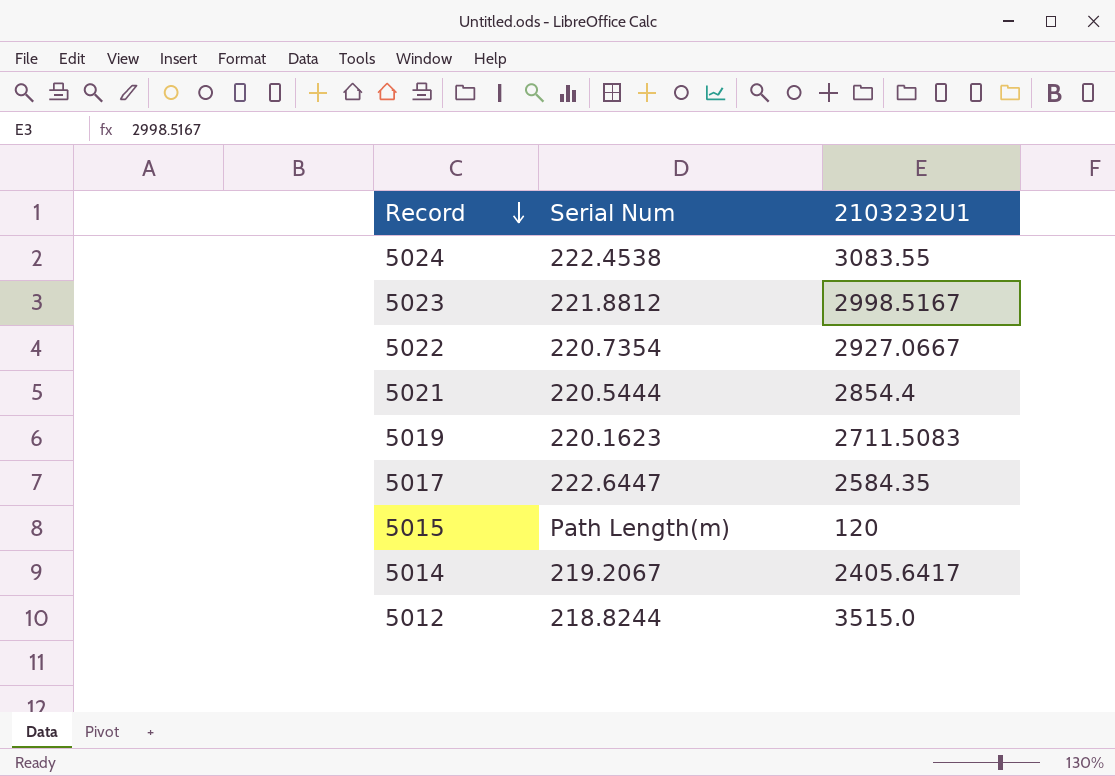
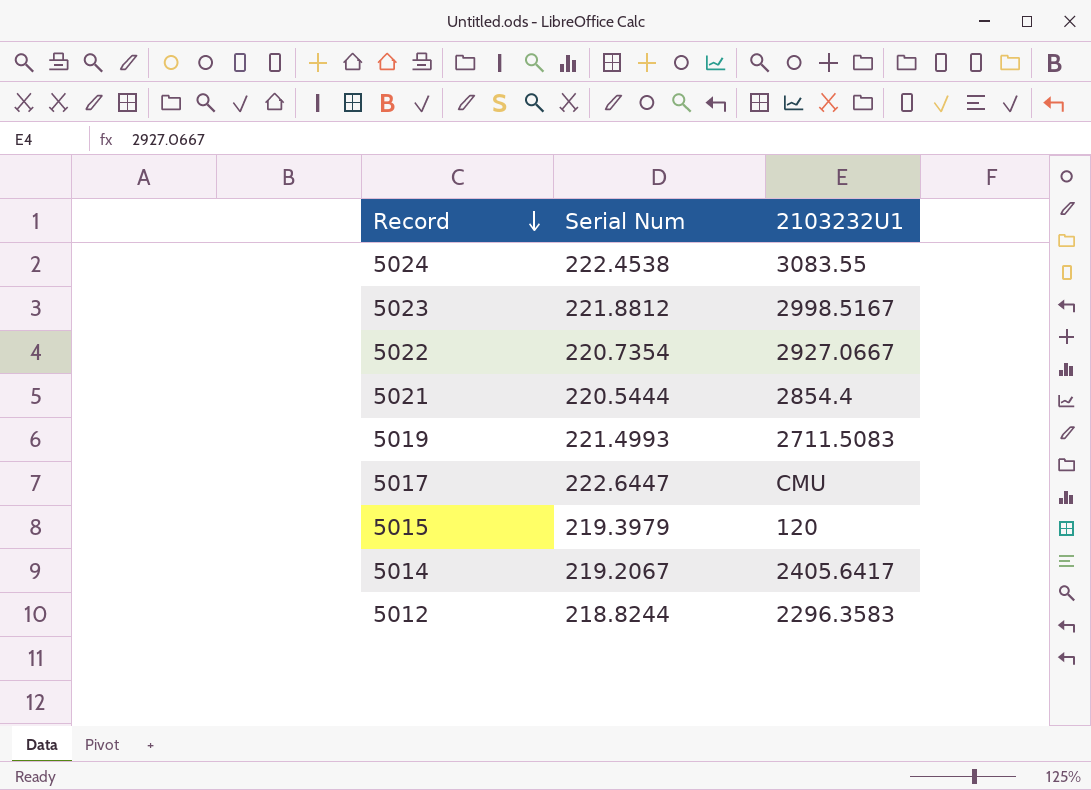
5019 | Serial Num: 220.1623 -> 221.4993
5017 | 2103232U1: 2584.35 -> CMU
5015 | Serial Num: Path Length(m) -> 219.3979
5012 | 2103232U1: 3515.0 -> 2296.3583

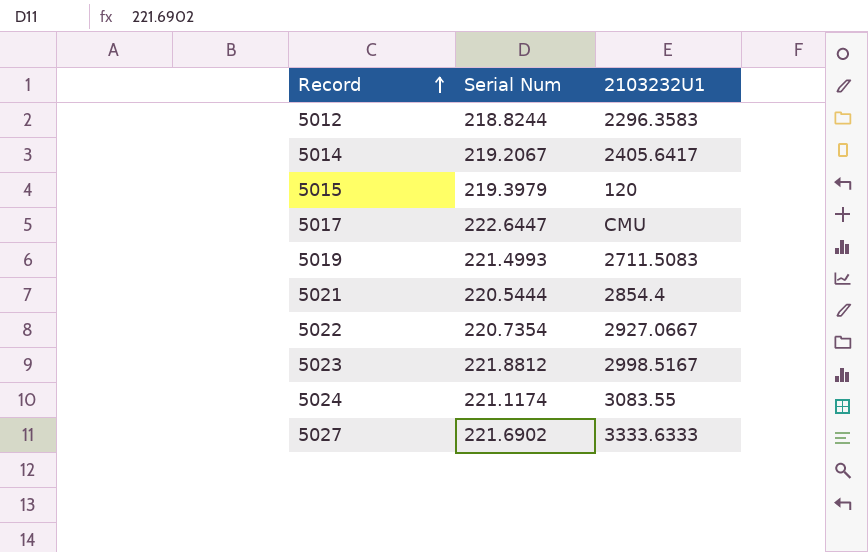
row order: Record descending -> Record ascending
5024 | Serial Num: 222.4538 -> 221.1174
row 5027: none -> 221.6902 | 3333.6333

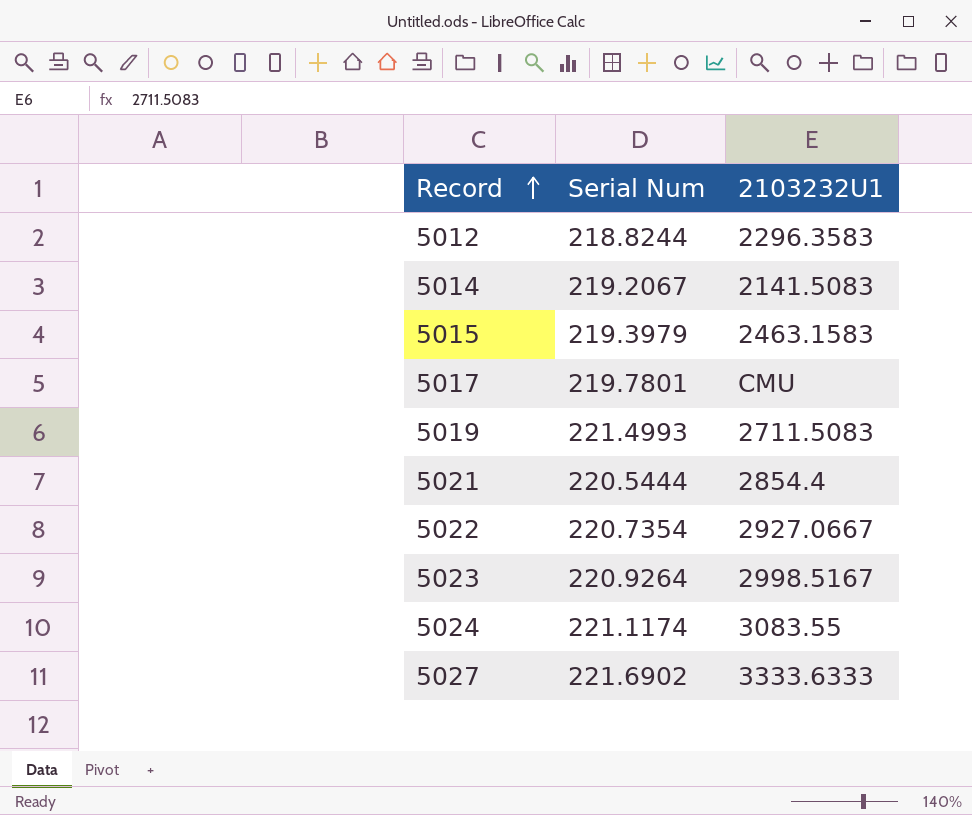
5014 | 2103232U1: 2405.6417 -> 2141.5083
5015 | 2103232U1: 120 -> 2463.1583
5017 | Serial Num: 222.6447 -> 219.7801
5023 | Serial Num: 221.8812 -> 220.9264

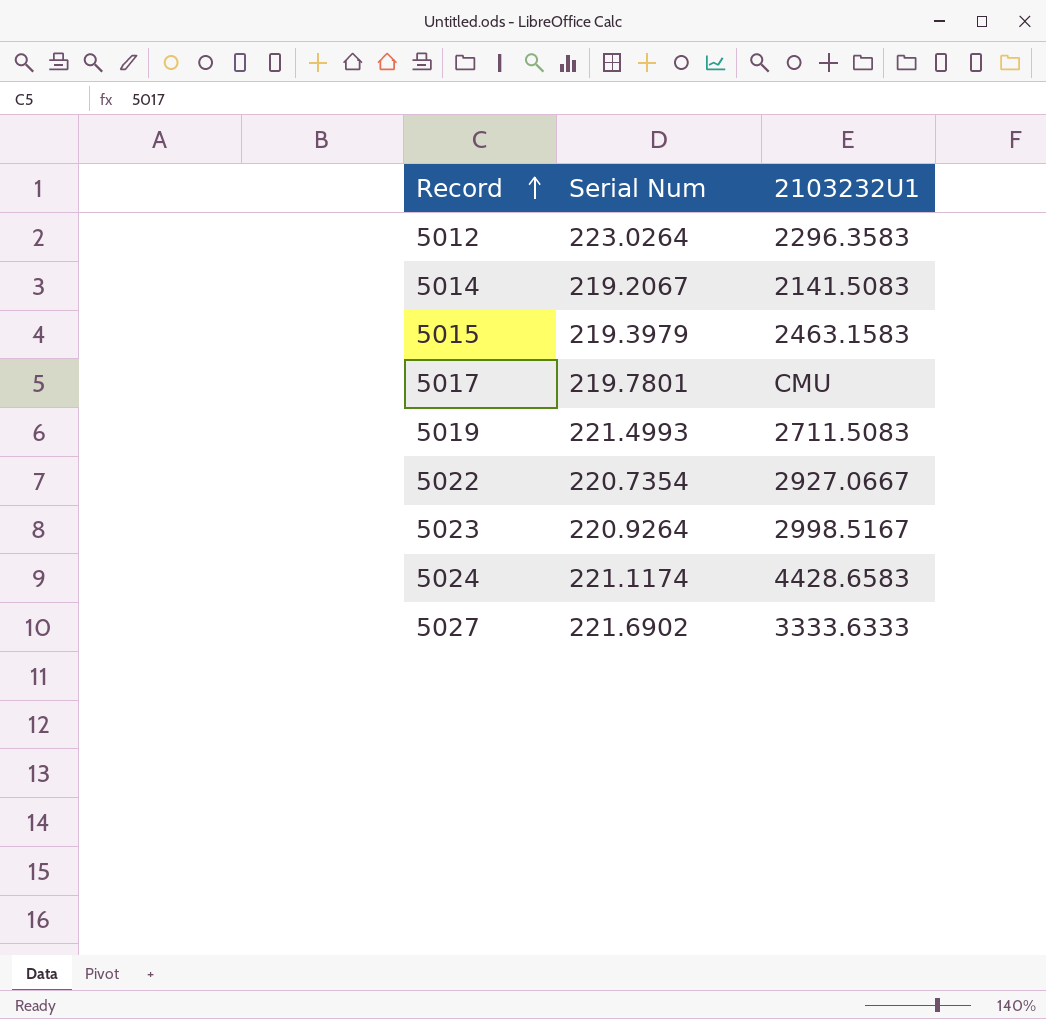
row 5021: 220.5444 | 2854.4 -> none
5012 | Serial Num: 218.8244 -> 223.0264
5024 | 2103232U1: 3083.55 -> 4428.6583

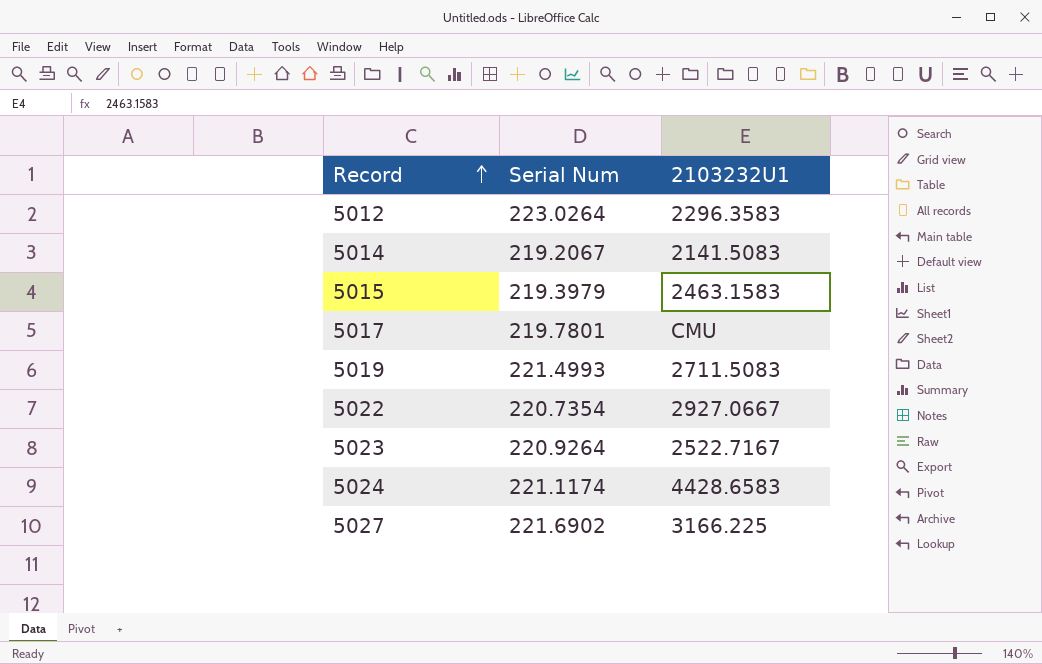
5023 | 2103232U1: 2998.5167 -> 2522.7167
5027 | 2103232U1: 3333.6333 -> 3166.225

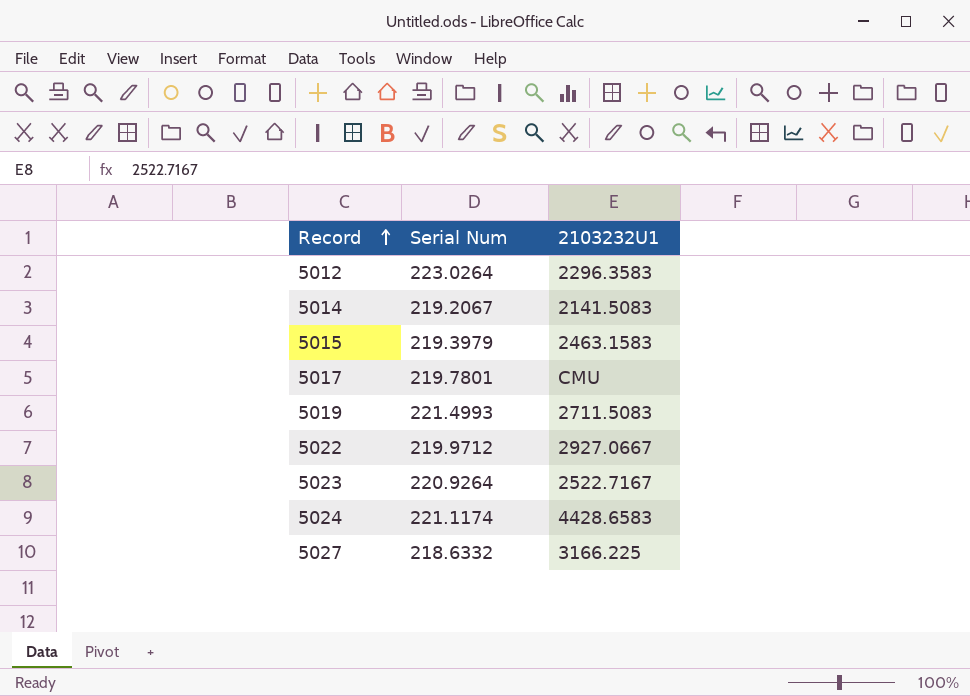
5022 | Serial Num: 220.7354 -> 219.9712
5027 | Serial Num: 221.6902 -> 218.6332

